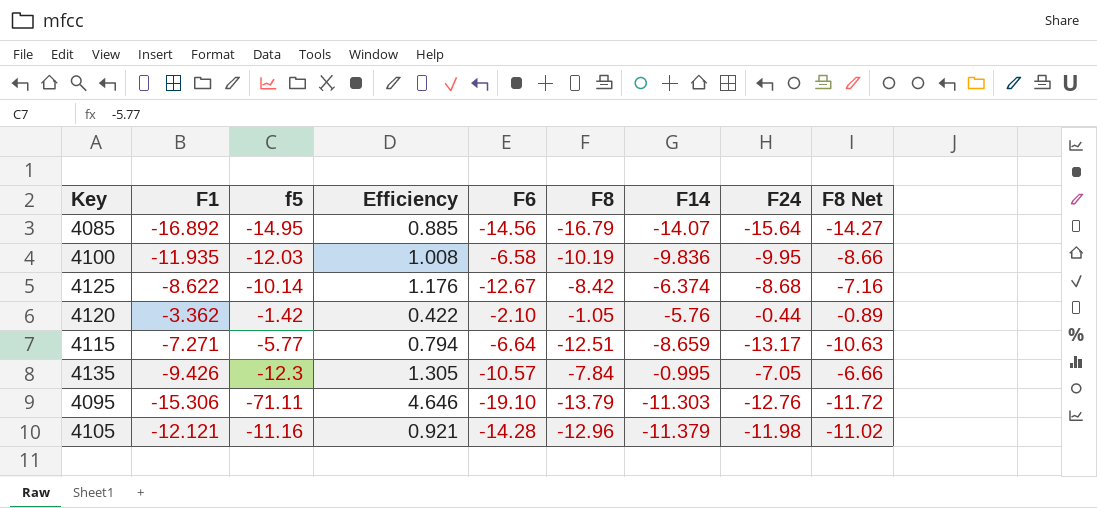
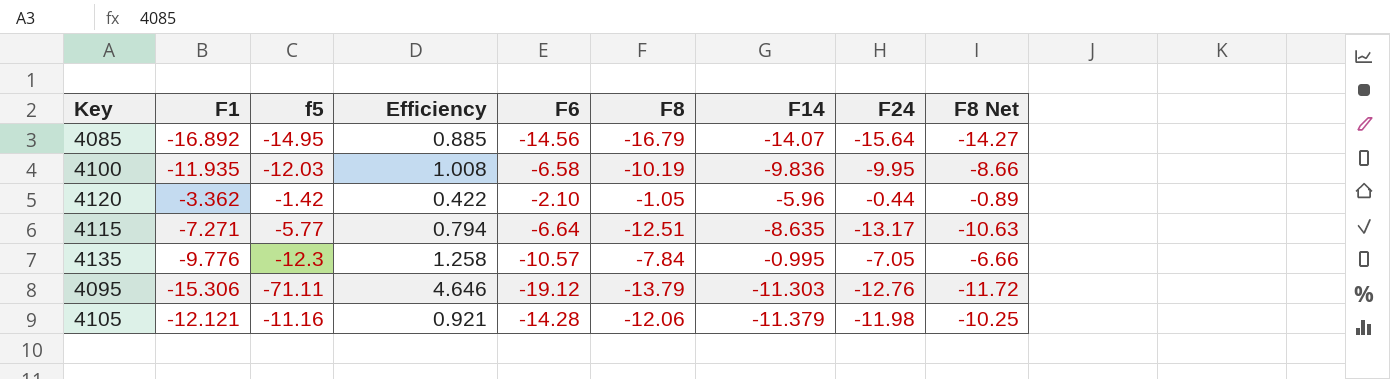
row 4125: -8.622 | -10.14 | 1.176 | -12.67 | -8.42 | -6.374 | -8.68 | -7.16 -> none
4120 | F14: -5.76 -> -5.96
4115 | F14: -8.659 -> -8.635
4135 | F1: -9.426 -> -9.776
4135 | Efficiency: 1.305 -> 1.258
4095 | F6: -19.10 -> -19.12
4105 | F8: -12.96 -> -12.06
4105 | F8 Net: -11.02 -> -10.25

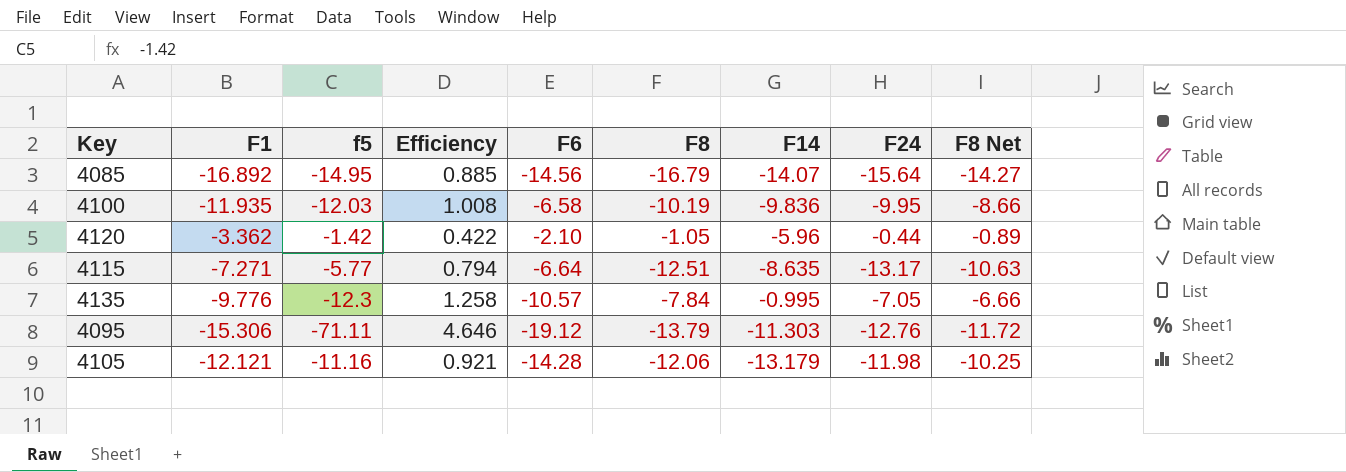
4105 | F14: -11.379 -> -13.179

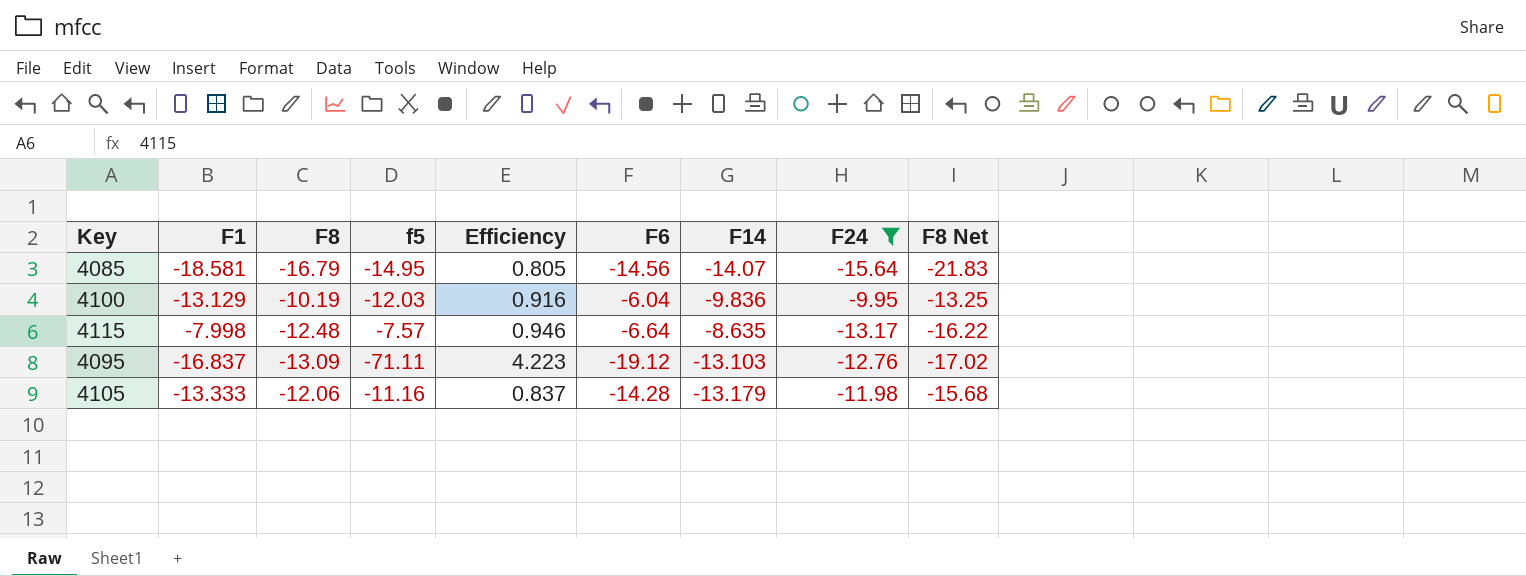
filter: none -> F24 <= -9.95
column F8 | position: 6 -> 3
column F8 Net | formula: [F8] * 0.85 -> [F8] * 1.3
4085 | F1: -16.892 -> -18.581
4085 | Efficiency: 0.885 -> 0.805
4100 | F1: -11.935 -> -13.129
4100 | Efficiency: 1.008 -> 0.916
4100 | F6: -6.58 -> -6.04
4115 | F1: -7.271 -> -7.998
4115 | F8: -12.51 -> -12.48
4115 | f5: -5.77 -> -7.57
4115 | Efficiency: 0.794 -> 0.946
4095 | F1: -15.306 -> -16.837
4095 | F8: -13.79 -> -13.09
4095 | Efficiency: 4.646 -> 4.223
4095 | F14: -11.303 -> -13.103
4105 | F1: -12.121 -> -13.333
4105 | Efficiency: 0.921 -> 0.837

